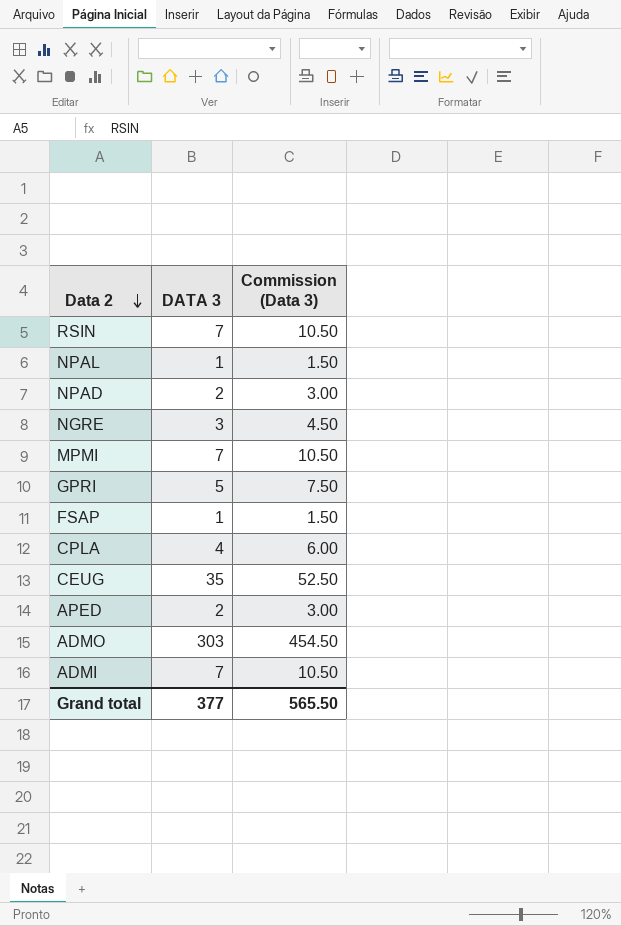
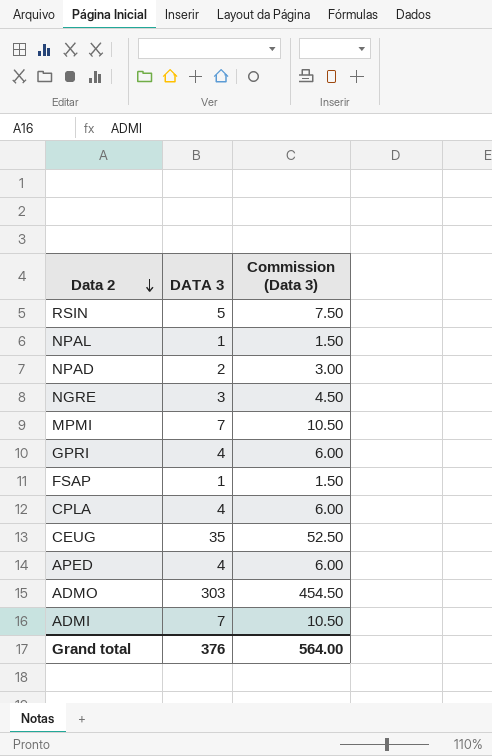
RSIN | DATA 3: 7 -> 5
RSIN | Commission (Data 3): 10.50 -> 7.50
GPRI | DATA 3: 5 -> 4
GPRI | Commission (Data 3): 7.50 -> 6.00
APED | DATA 3: 2 -> 4
APED | Commission (Data 3): 3.00 -> 6.00
Grand total | DATA 3: 377 -> 376
Grand total | Commission (Data 3): 565.50 -> 564.00

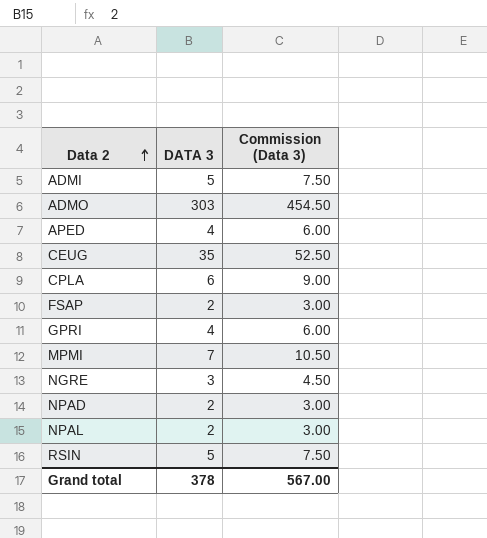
row order: Data 2 descending -> Data 2 ascending
ADMI | DATA 3: 7 -> 5
ADMI | Commission (Data 3): 10.50 -> 7.50
CPLA | DATA 3: 4 -> 6
CPLA | Commission (Data 3): 6.00 -> 9.00
FSAP | DATA 3: 1 -> 2
FSAP | Commission (Data 3): 1.50 -> 3.00
NPAL | DATA 3: 1 -> 2
NPAL | Commission (Data 3): 1.50 -> 3.00
Grand total | DATA 3: 376 -> 378
Grand total | Commission (Data 3): 564.00 -> 567.00

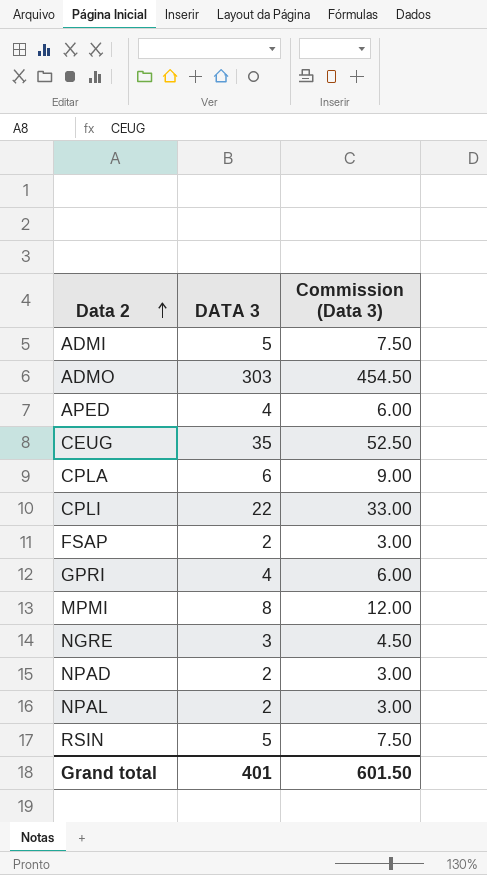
row CPLI: none -> 22 | 33.00
MPMI | DATA 3: 7 -> 8
MPMI | Commission (Data 3): 10.50 -> 12.00
Grand total | DATA 3: 378 -> 401
Grand total | Commission (Data 3): 567.00 -> 601.50

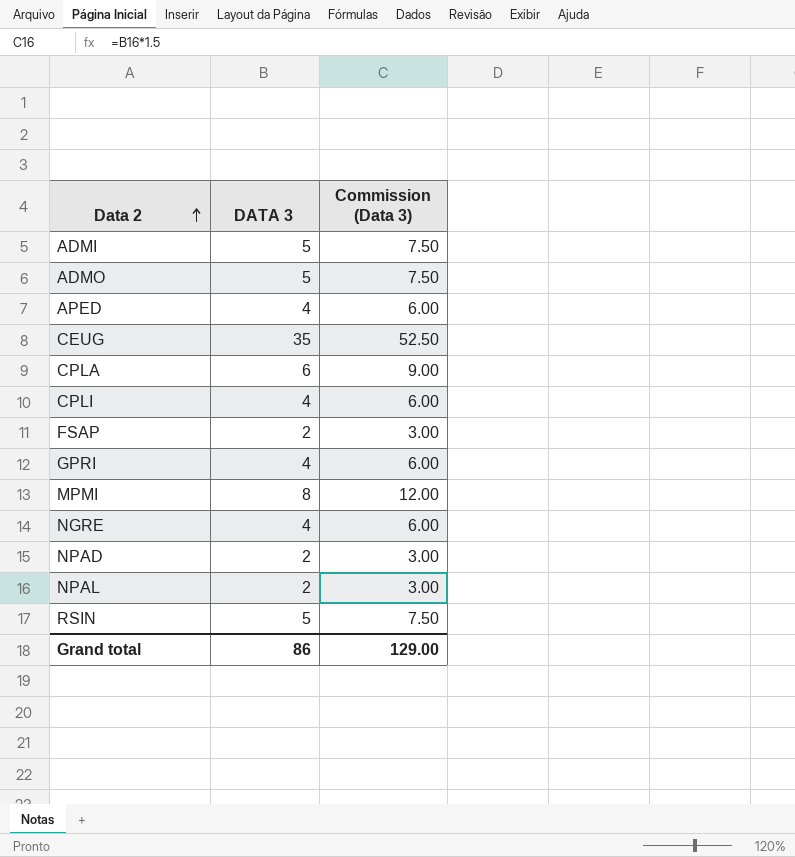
ADMO | DATA 3: 303 -> 5
ADMO | Commission (Data 3): 454.50 -> 7.50
CPLI | DATA 3: 22 -> 4
CPLI | Commission (Data 3): 33.00 -> 6.00
NGRE | DATA 3: 3 -> 4
NGRE | Commission (Data 3): 4.50 -> 6.00
Grand total | DATA 3: 401 -> 86
Grand total | Commission (Data 3): 601.50 -> 129.00

